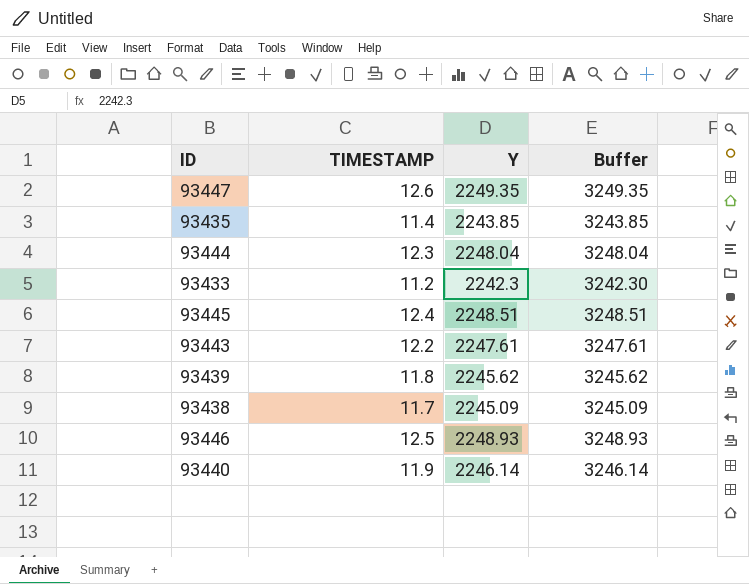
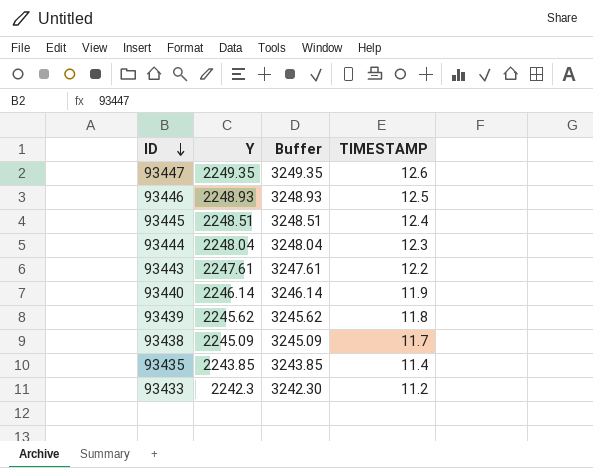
row order: none -> ID descending
column TIMESTAMP | position: 2 -> 4

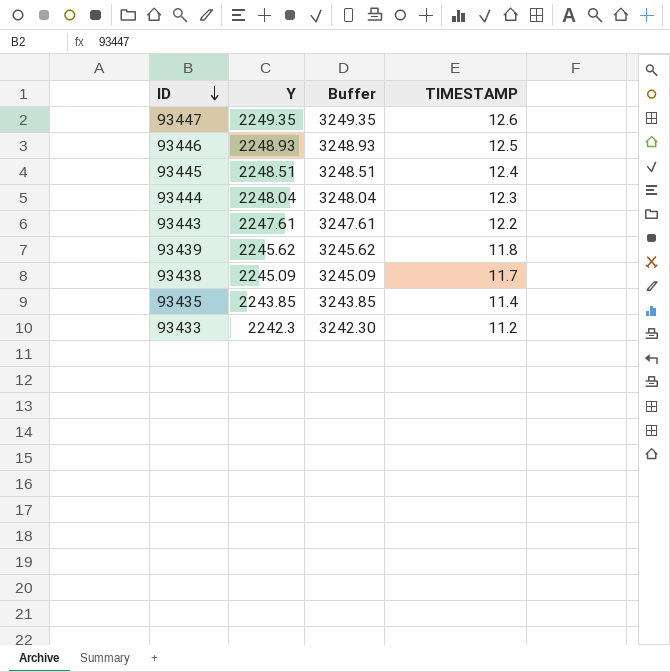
row 93440: 2246.14 | 3246.14 | 11.9 -> none

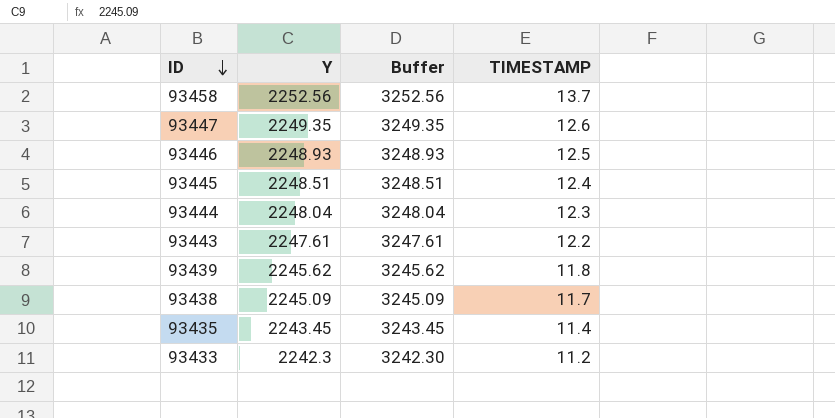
row 93458: none -> 2252.56 | 3252.56 | 13.7
93435 | Y: 2243.85 -> 2243.45
93435 | Buffer: 3243.85 -> 3243.45

